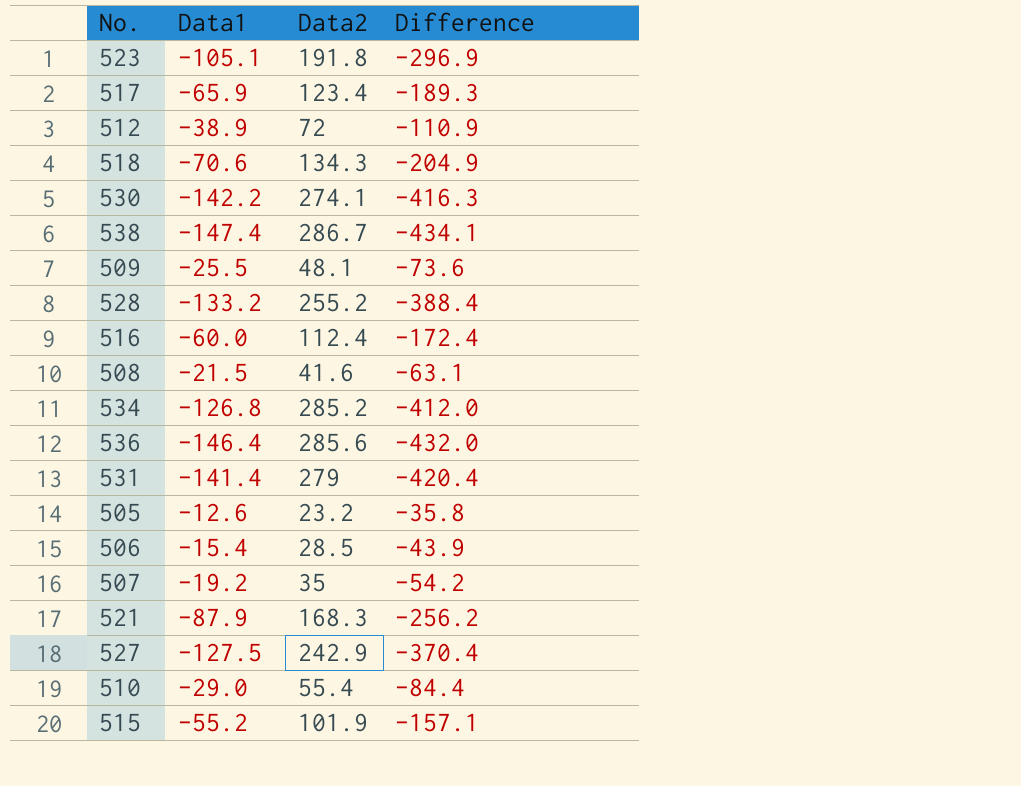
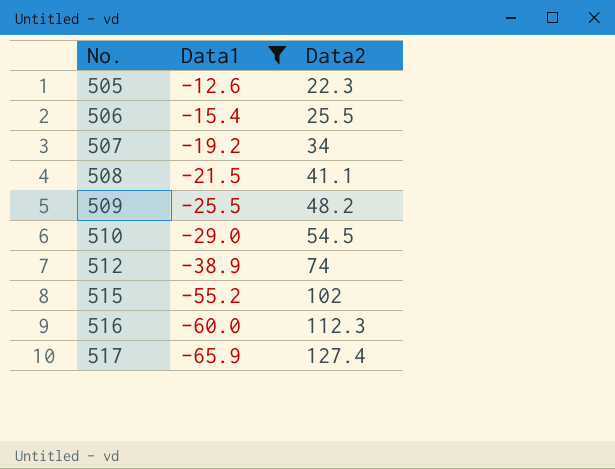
filter: none -> Data1 >= -65.9
row order: none -> No. ascending
column Difference | formula: [Data1] - [Data2] -> none
505 | Data2: 23.2 -> 22.3
506 | Data2: 28.5 -> 25.5
507 | Data2: 35 -> 34
508 | Data2: 41.6 -> 41.1
509 | Data2: 48.1 -> 48.2
510 | Data2: 55.4 -> 54.5
512 | Data2: 72 -> 74
515 | Data2: 101.9 -> 102
516 | Data2: 112.4 -> 112.3
517 | Data2: 123.4 -> 127.4

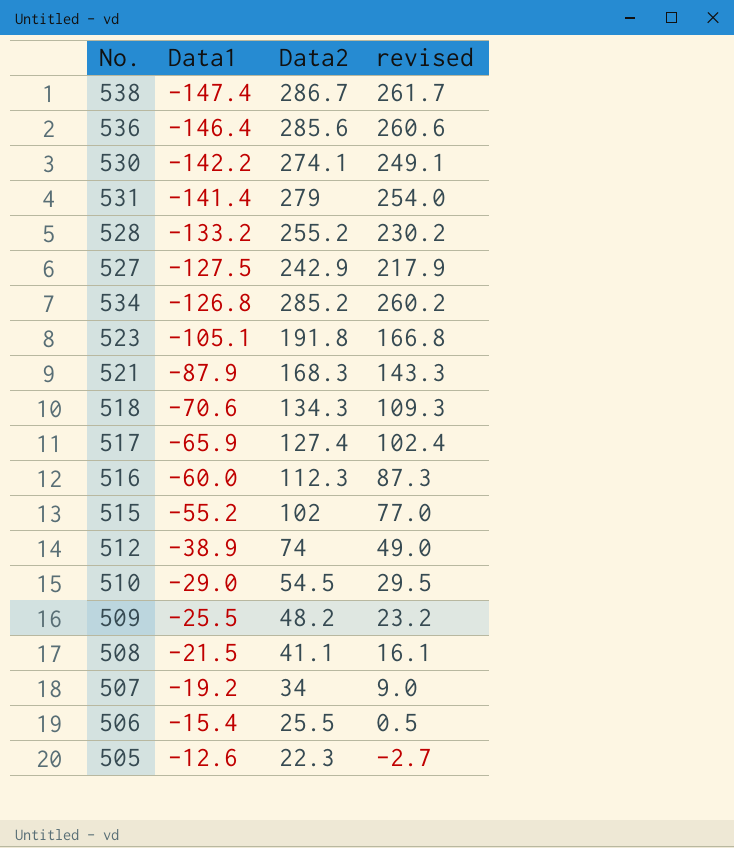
filter: Data1 >= -65.9 -> none
row order: No. ascending -> Data1 ascending
column revised | formula: none -> [Data2] - 25

